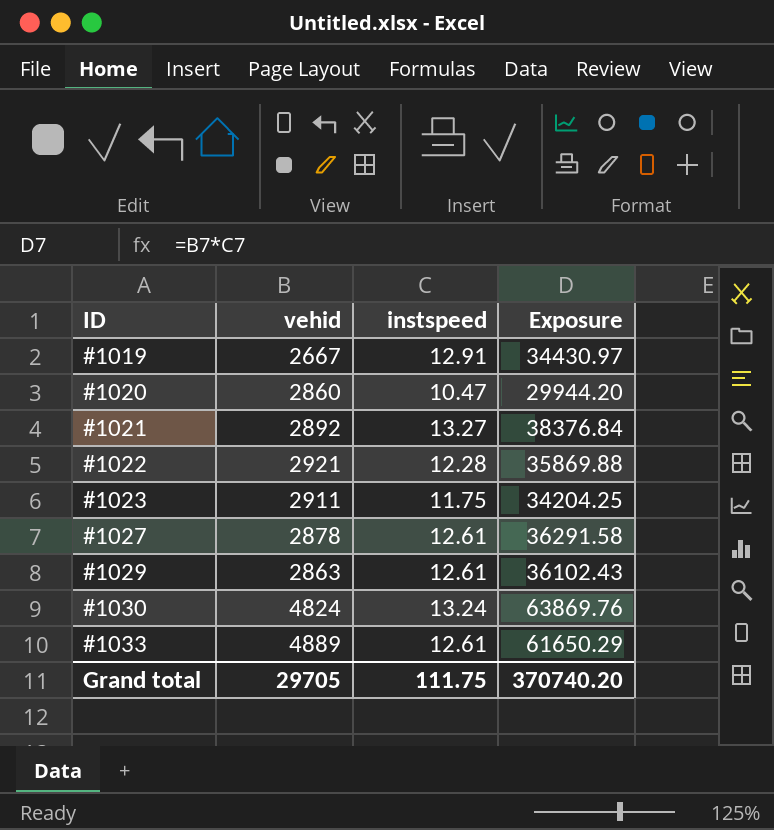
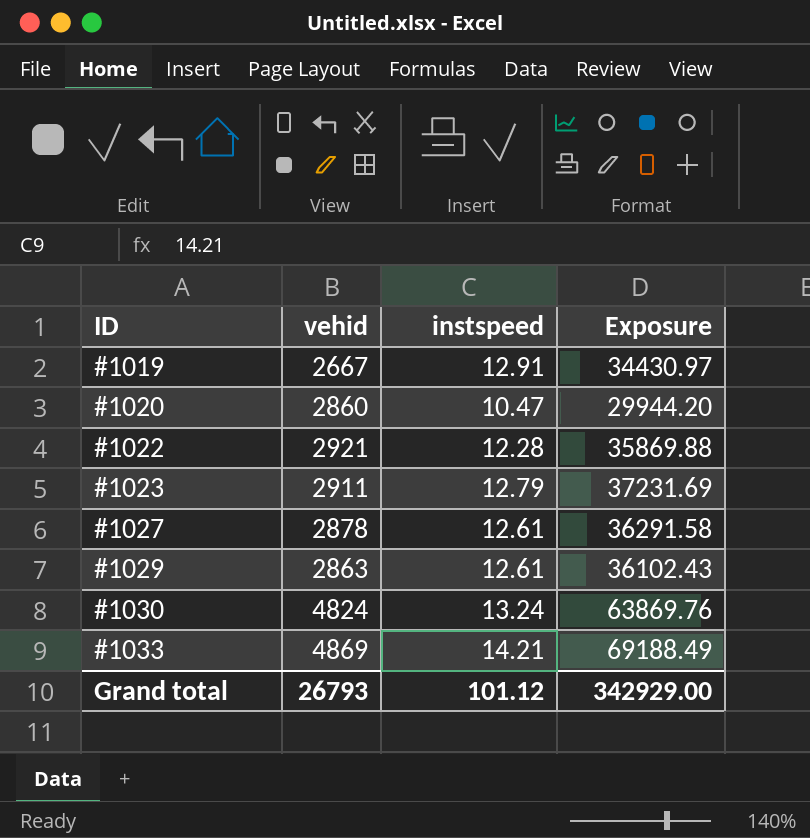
row #1021: 2892 | 13.27 | 38376.84 -> none
#1023 | instspeed: 11.75 -> 12.79
#1023 | Exposure: 34204.25 -> 37231.69
#1033 | vehid: 4889 -> 4869
#1033 | instspeed: 12.61 -> 14.21
#1033 | Exposure: 61650.29 -> 69188.49
Grand total | vehid: 29705 -> 26793
Grand total | instspeed: 111.75 -> 101.12
Grand total | Exposure: 370740.20 -> 342929.00

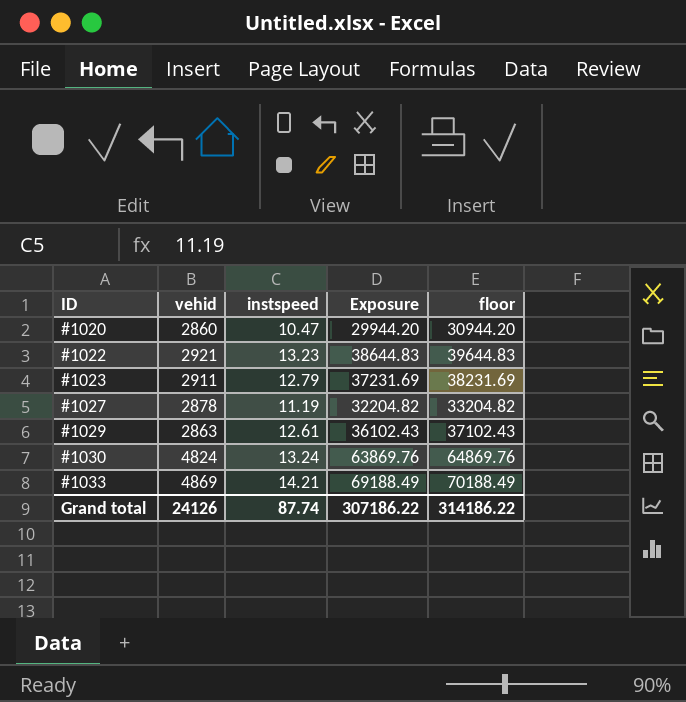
column floor | formula: none -> [Exposure] + 1000
row #1019: 2667 | 12.91 | 34430.97 -> none
#1022 | instspeed: 12.28 -> 13.23
#1022 | Exposure: 35869.88 -> 38644.83
#1027 | instspeed: 12.61 -> 11.19
#1027 | Exposure: 36291.58 -> 32204.82
Grand total | vehid: 26793 -> 24126
Grand total | instspeed: 101.12 -> 87.74
Grand total | Exposure: 342929.00 -> 307186.22

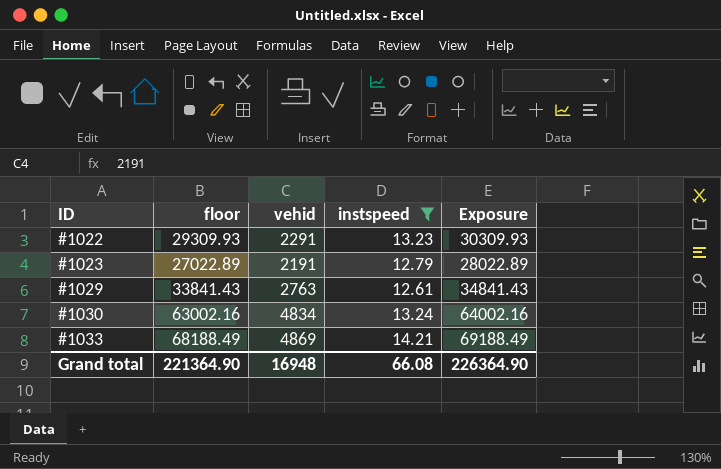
filter: none -> instspeed >= 12.61
column floor | formula: [Exposure] + 1000 -> [Exposure] - 1000
column floor | position: 5 -> 2
#1022 | vehid: 2921 -> 2291
#1022 | Exposure: 38644.83 -> 30309.93
#1023 | vehid: 2911 -> 2191
#1023 | Exposure: 37231.69 -> 28022.89
#1029 | vehid: 2863 -> 2763
#1029 | Exposure: 36102.43 -> 34841.43
#1030 | vehid: 4824 -> 4834
#1030 | Exposure: 63869.76 -> 64002.16
Grand total | floor: 314186.22 -> 221364.90
Grand total | vehid: 24126 -> 16948
Grand total | instspeed: 87.74 -> 66.08
Grand total | Exposure: 307186.22 -> 226364.90

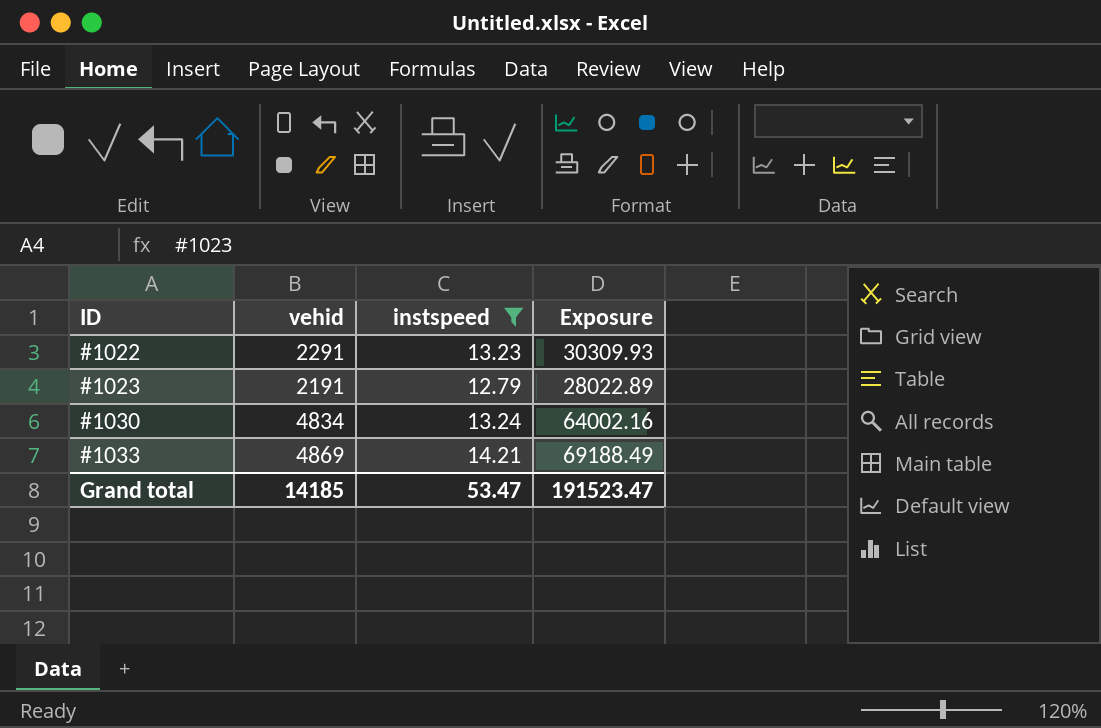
column floor | formula: [Exposure] - 1000 -> none
row #1029: 33841.43 | 2763 | 12.61 | 34841.43 -> none
Grand total | vehid: 16948 -> 14185
Grand total | instspeed: 66.08 -> 53.47
Grand total | Exposure: 226364.90 -> 191523.47

